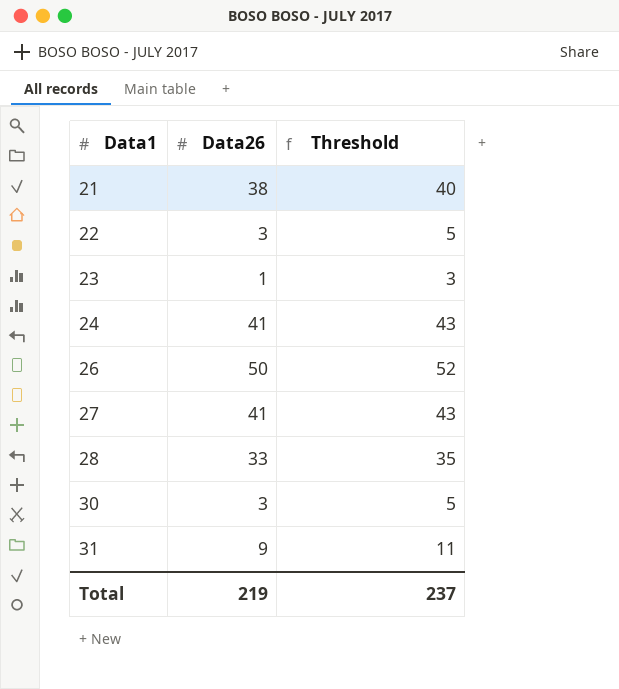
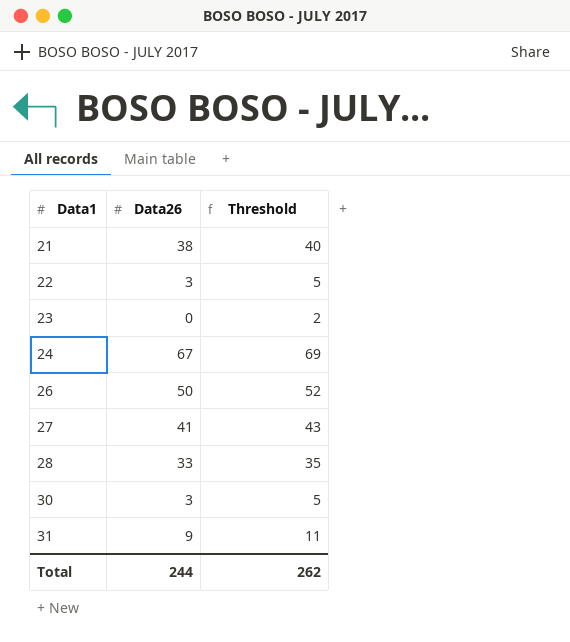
23 | Data26: 1 -> 0
23 | Threshold: 3 -> 2
24 | Data26: 41 -> 67
24 | Threshold: 43 -> 69
Total | Data26: 219 -> 244
Total | Threshold: 237 -> 262

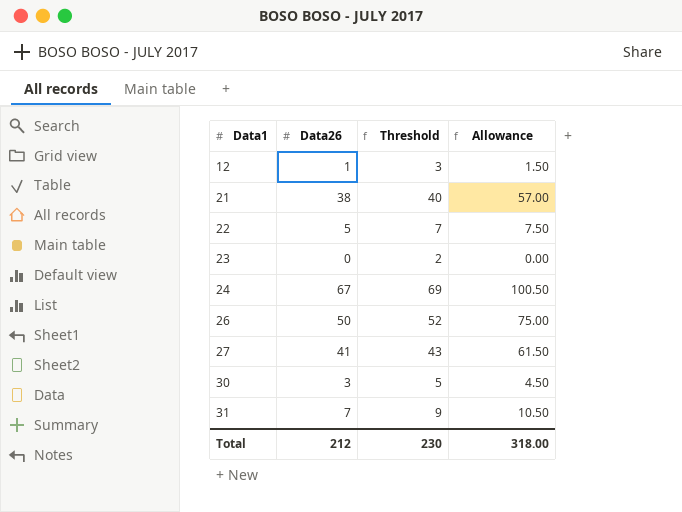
column Allowance | formula: none -> [Data26] * 1.5
row 28: 33 | 35 -> none
row 12: none -> 1 | 3 | 1.50
22 | Data26: 3 -> 5
22 | Threshold: 5 -> 7
31 | Data26: 9 -> 7
31 | Threshold: 11 -> 9
Total | Data26: 244 -> 212
Total | Threshold: 262 -> 230

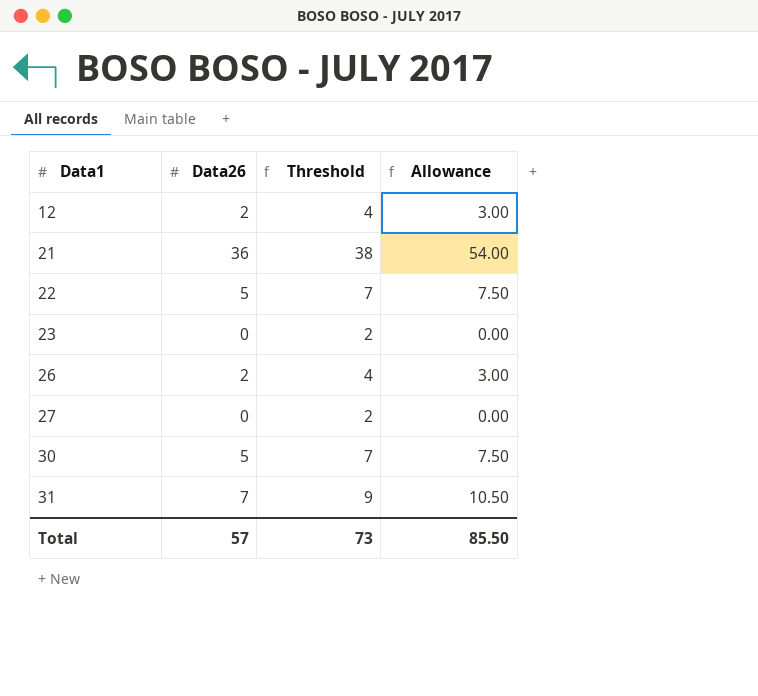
row 24: 67 | 69 | 100.50 -> none
12 | Data26: 1 -> 2
12 | Threshold: 3 -> 4
12 | Allowance: 1.50 -> 3.00
21 | Data26: 38 -> 36
21 | Threshold: 40 -> 38
21 | Allowance: 57.00 -> 54.00
26 | Data26: 50 -> 2
26 | Threshold: 52 -> 4
26 | Allowance: 75.00 -> 3.00
27 | Data26: 41 -> 0
27 | Threshold: 43 -> 2
27 | Allowance: 61.50 -> 0.00
30 | Data26: 3 -> 5
30 | Threshold: 5 -> 7
30 | Allowance: 4.50 -> 7.50
Total | Data26: 212 -> 57
Total | Threshold: 230 -> 73
Total | Allowance: 318.00 -> 85.50

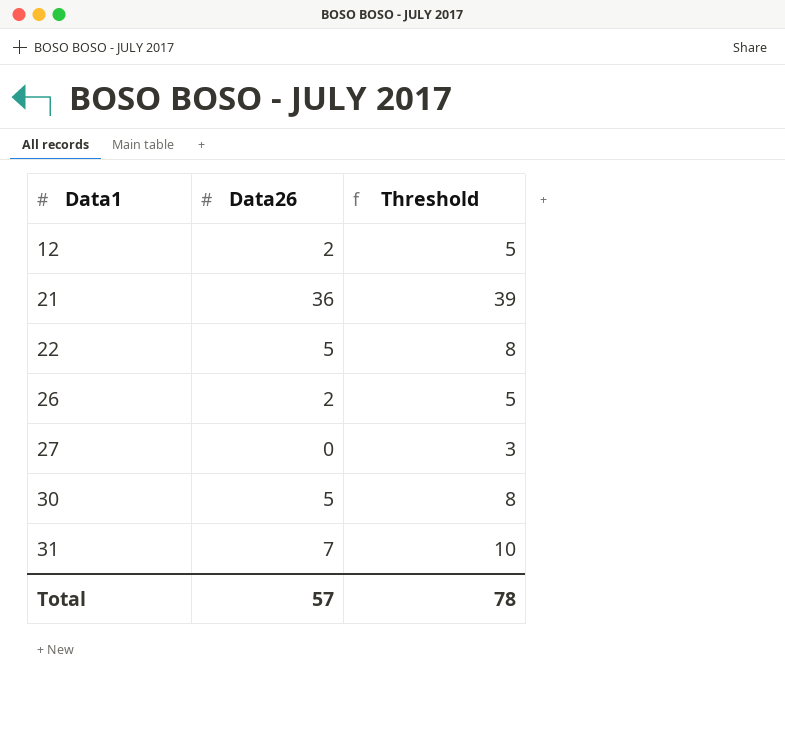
column Allowance | formula: [Data26] * 1.5 -> none
column Threshold | formula: [Data26] + 2 -> [Data26] + 3
row 23: 0 | 2 | 0.00 -> none
Total | Threshold: 73 -> 78

